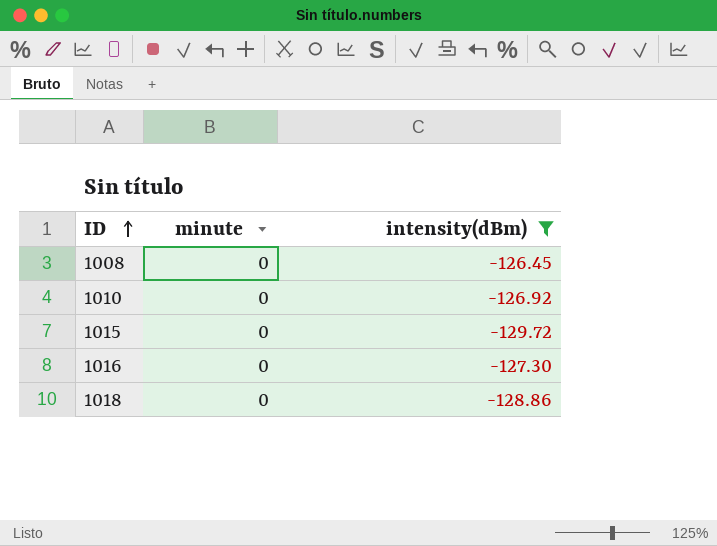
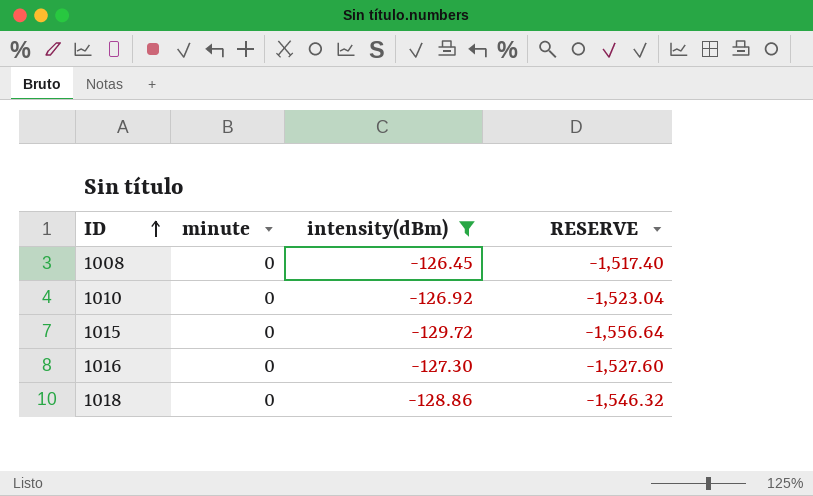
column RESERVE | formula: none -> [intensity(dBm)] * 12

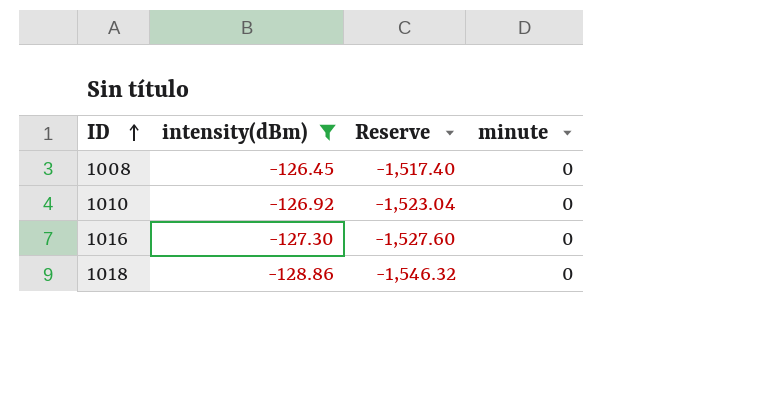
column name: RESERVE -> Reserve
column minute | position: 2 -> 4
row 1015: 0 | -129.72 | -1,556.64 -> none

